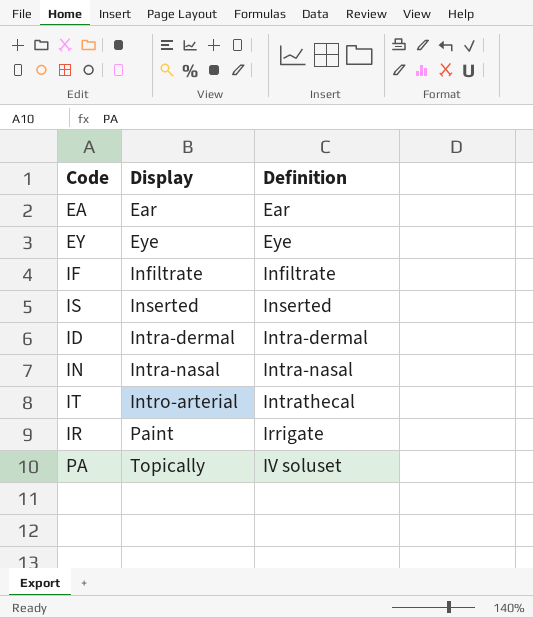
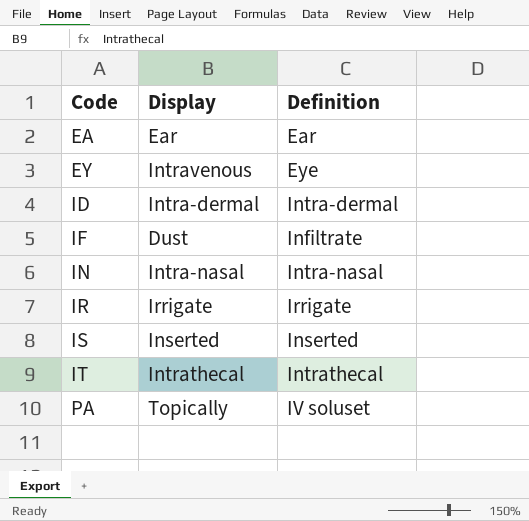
row order: Display ascending -> Code ascending
EY | Display: Eye -> Intravenous
IF | Display: Infiltrate -> Dust
IR | Display: Paint -> Irrigate
IT | Display: Intro-arterial -> Intrathecal

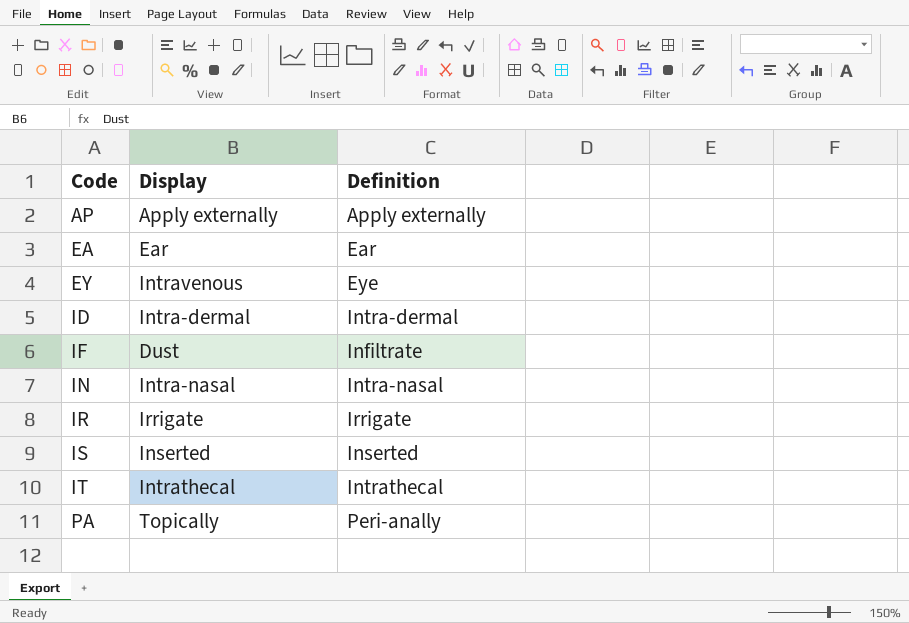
row AP: none -> Apply externally | Apply externally
PA | Definition: IV soluset -> Peri-anally

